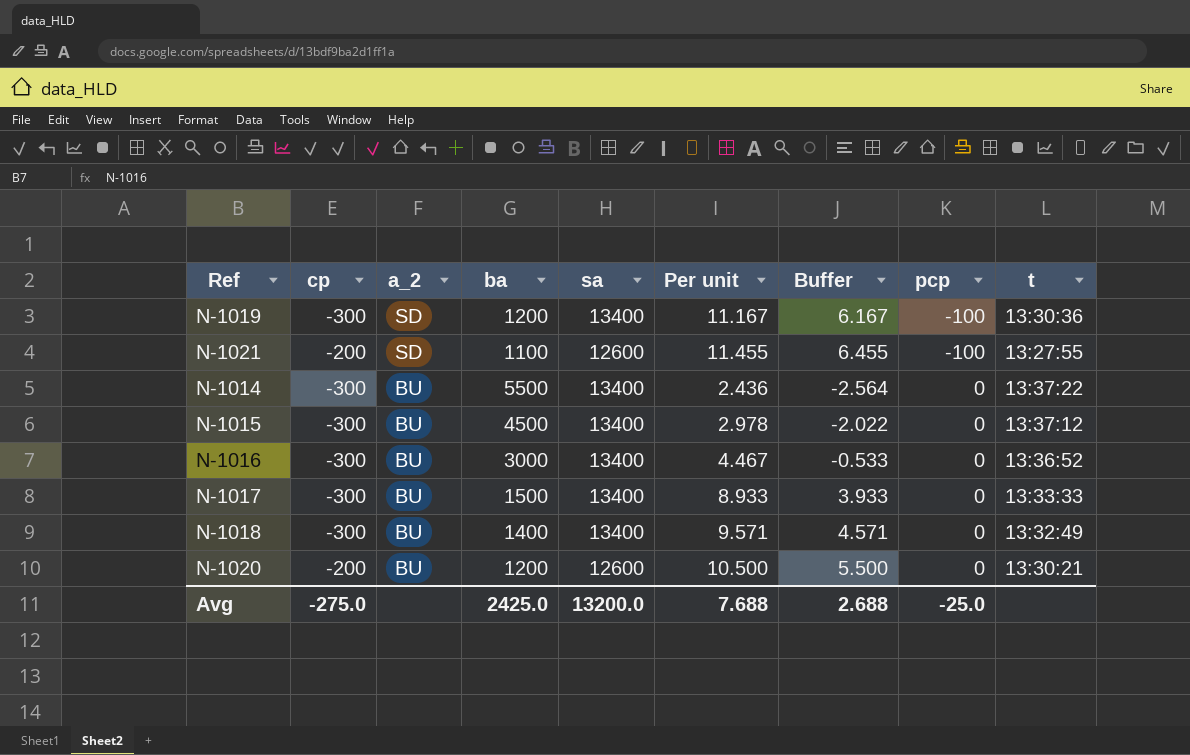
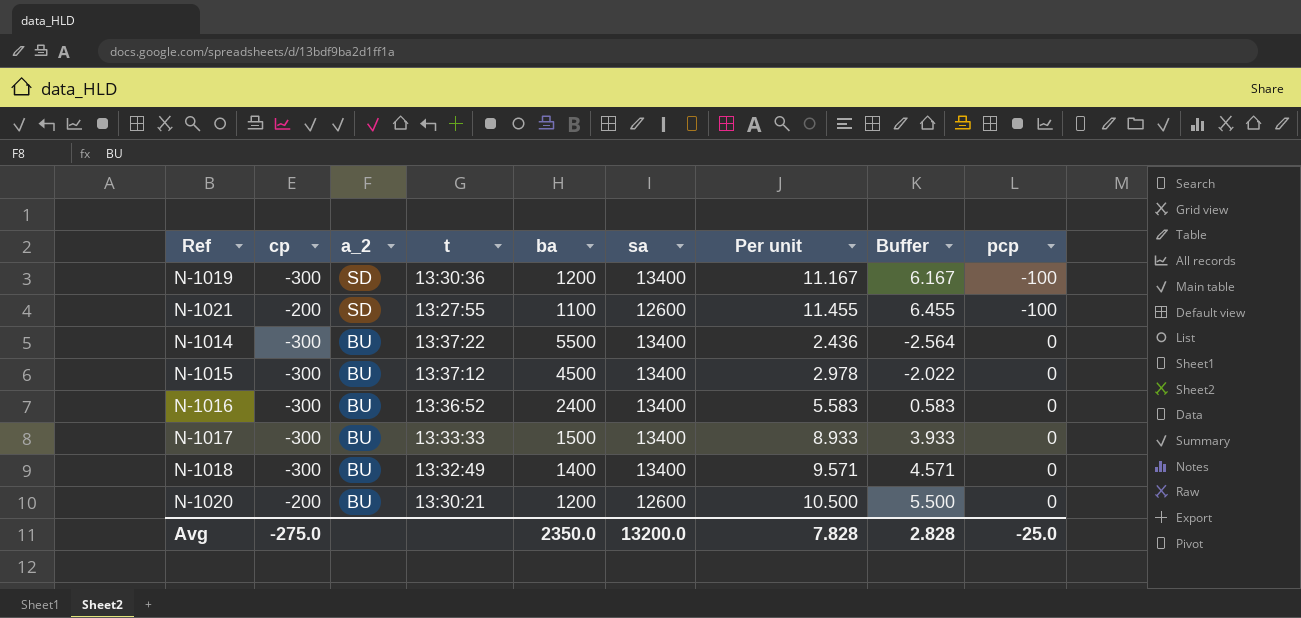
column t | position: 9 -> 4
N-1016 | ba: 3000 -> 2400
N-1016 | Per unit: 4.467 -> 5.583
N-1016 | Buffer: -0.533 -> 0.583
Avg | ba: 2425.0 -> 2350.0
Avg | Per unit: 7.688 -> 7.828
Avg | Buffer: 2.688 -> 2.828

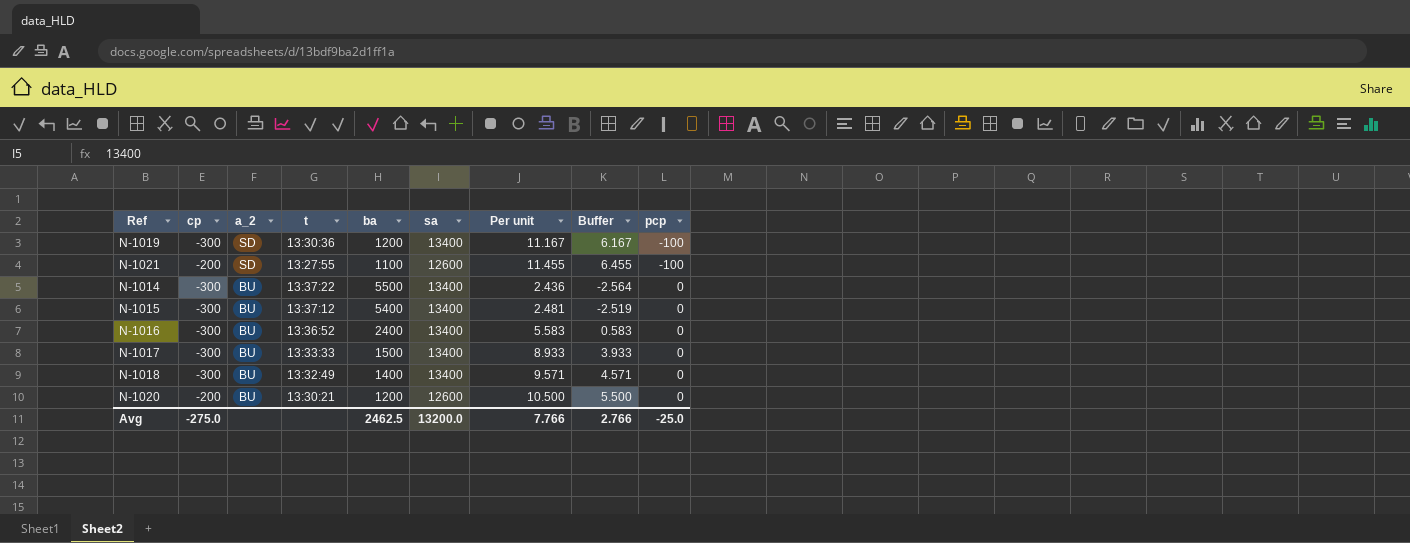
N-1015 | ba: 4500 -> 5400
N-1015 | Per unit: 2.978 -> 2.481
N-1015 | Buffer: -2.022 -> -2.519
Avg | ba: 2350.0 -> 2462.5
Avg | Per unit: 7.828 -> 7.766
Avg | Buffer: 2.828 -> 2.766

